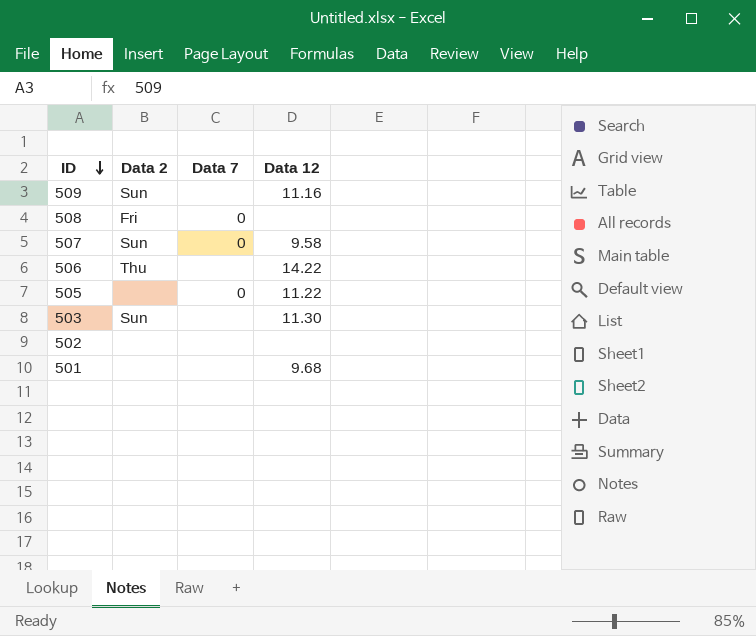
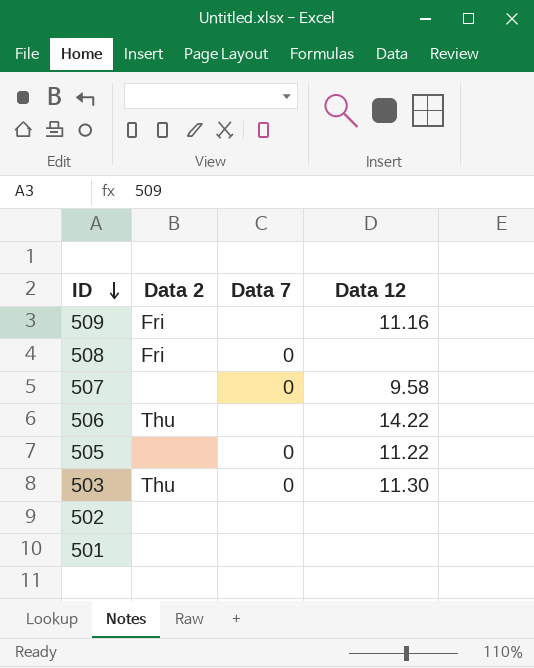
509 | Data 2: Sun -> Fri
507 | Data 2: Sun -> none
503 | Data 2: Sun -> Thu
503 | Data 7: none -> 0
501 | Data 12: 9.68 -> none

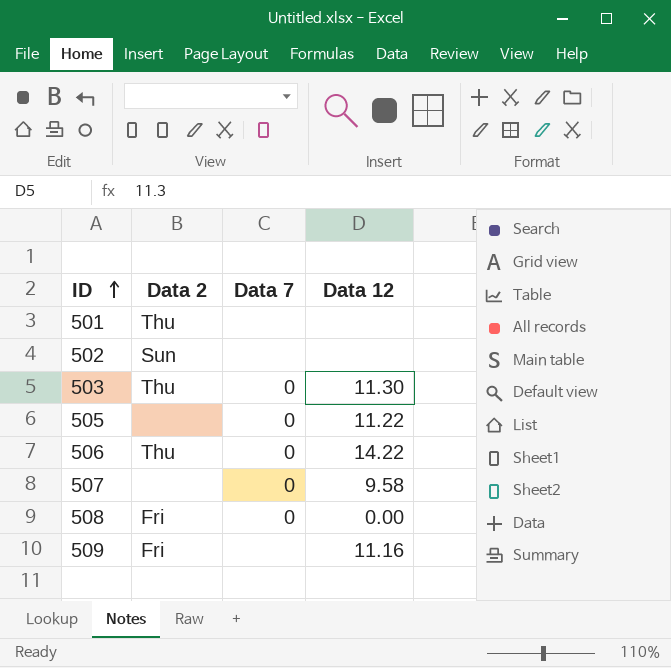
row order: ID descending -> ID ascending
501 | Data 2: none -> Thu
502 | Data 2: none -> Sun
506 | Data 7: none -> 0
508 | Data 12: none -> 0.00

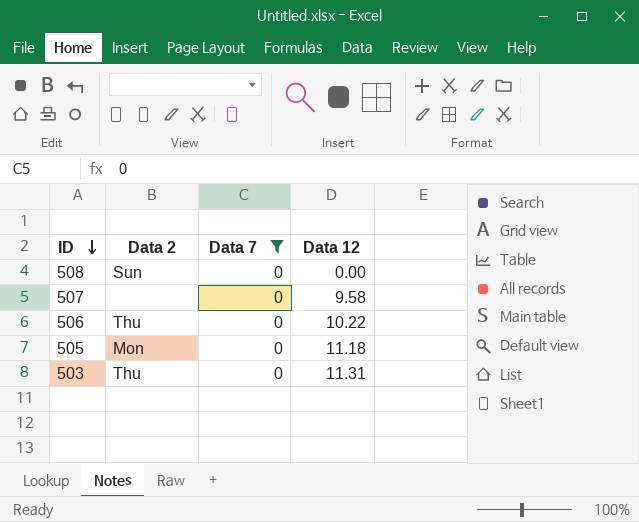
filter: none -> Data 7 = 0
row order: ID ascending -> ID descending
508 | Data 2: Fri -> Sun
506 | Data 12: 14.22 -> 10.22
505 | Data 2: none -> Mon
505 | Data 12: 11.22 -> 11.18
503 | Data 12: 11.30 -> 11.31

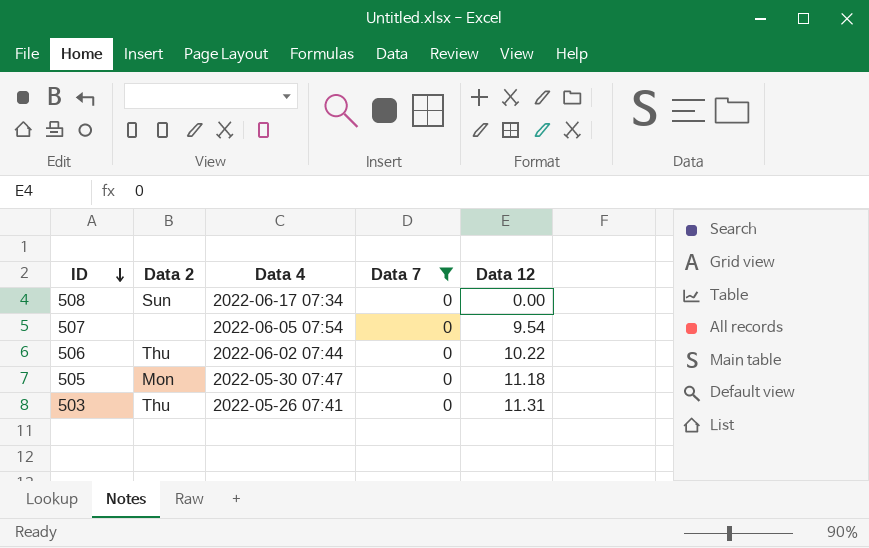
column Data 4 | position: none -> 3
507 | Data 12: 9.58 -> 9.54

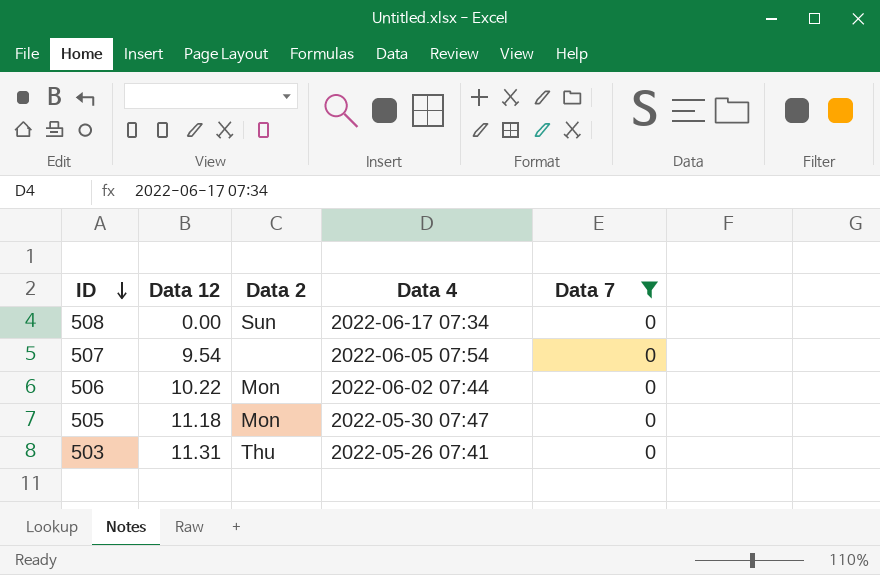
column Data 12 | position: 5 -> 2
506 | Data 2: Thu -> Mon

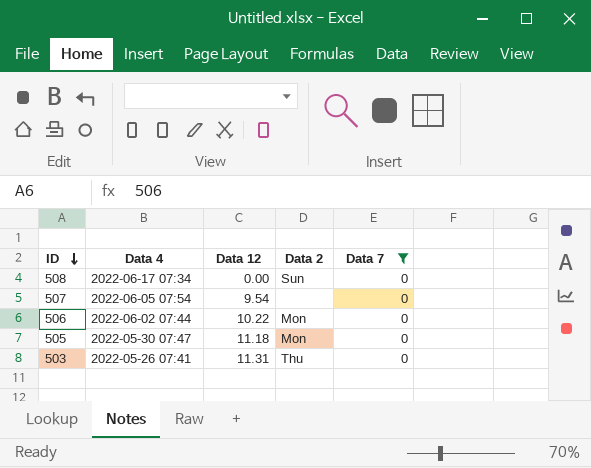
column Data 4 | position: 4 -> 2

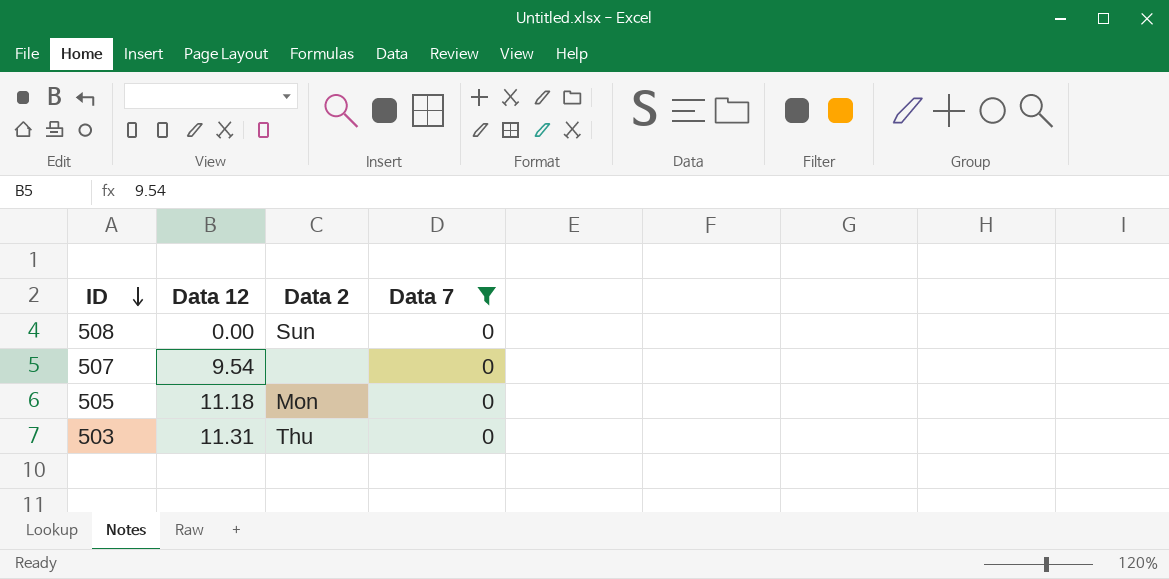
column Data 4 | position: 2 -> none
row 506: 2022-06-02 07:44 | 10.22 | Mon | 0 -> none

